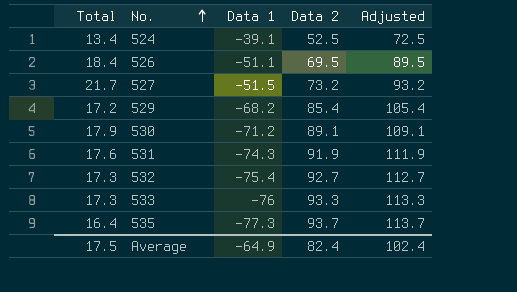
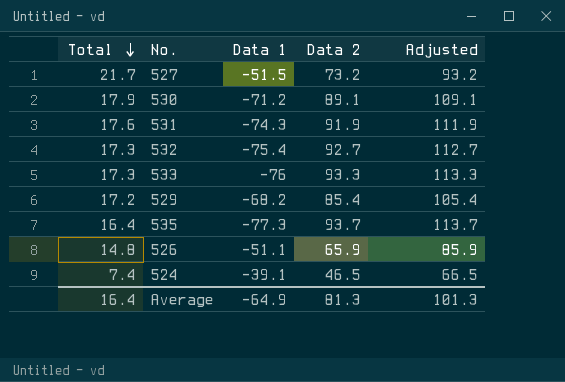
row order: No. ascending -> Total descending
526 | Total: 18.4 -> 14.8
526 | Data 2: 69.5 -> 65.9
526 | Adjusted: 89.5 -> 85.9
524 | Total: 13.4 -> 7.4
524 | Data 2: 52.5 -> 46.5
524 | Adjusted: 72.5 -> 66.5
Average | Total: 17.5 -> 16.4
Average | Data 2: 82.4 -> 81.3
Average | Adjusted: 102.4 -> 101.3

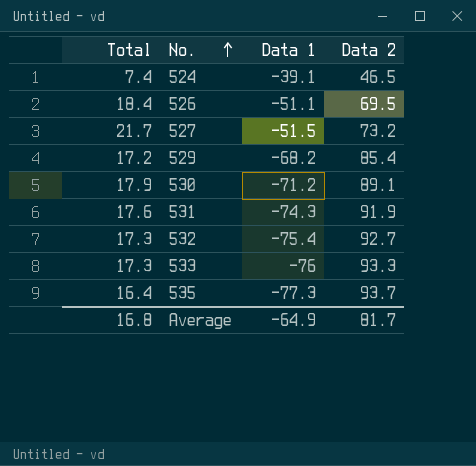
row order: Total descending -> No. ascending
column Adjusted | formula: [Data 2] + 20 -> none
526 | Total: 14.8 -> 18.4
526 | Data 2: 65.9 -> 69.5
Average | Total: 16.4 -> 16.8
Average | Data 2: 81.3 -> 81.7

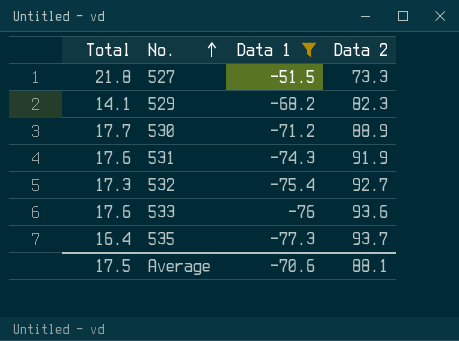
filter: none -> Data 1 <= -51.5
527 | Total: 21.7 -> 21.8
527 | Data 2: 73.2 -> 73.3
529 | Total: 17.2 -> 14.1
529 | Data 2: 85.4 -> 82.3
530 | Total: 17.9 -> 17.7
530 | Data 2: 89.1 -> 88.9
533 | Total: 17.3 -> 17.6
533 | Data 2: 93.3 -> 93.6
Average | Total: 16.8 -> 17.5
Average | Data 1: -64.9 -> -70.6
Average | Data 2: 81.7 -> 88.1

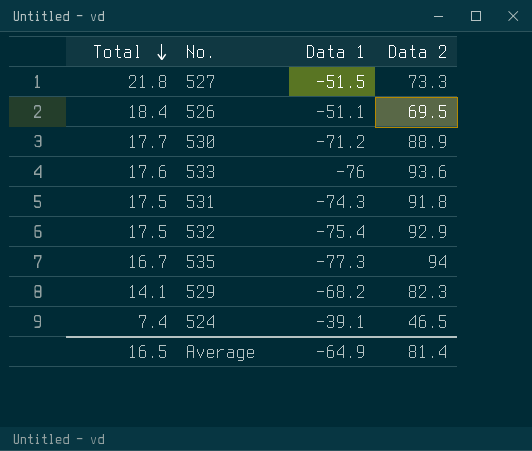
filter: Data 1 <= -51.5 -> none
row order: No. ascending -> Total descending
531 | Total: 17.6 -> 17.5
531 | Data 2: 91.9 -> 91.8
532 | Total: 17.3 -> 17.5
532 | Data 2: 92.7 -> 92.9
535 | Total: 16.4 -> 16.7
535 | Data 2: 93.7 -> 94
Average | Total: 17.5 -> 16.5
Average | Data 1: -70.6 -> -64.9
Average | Data 2: 88.1 -> 81.4

